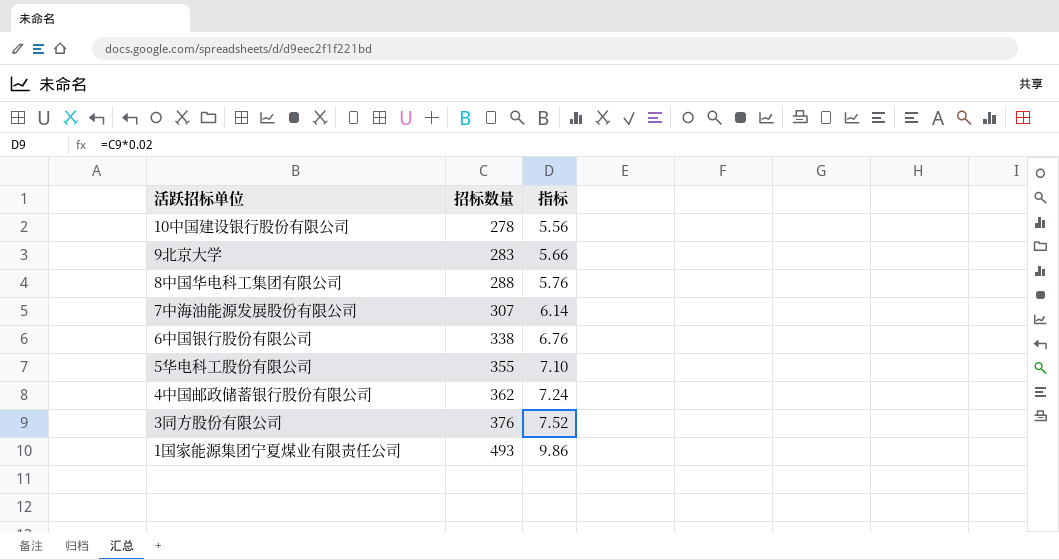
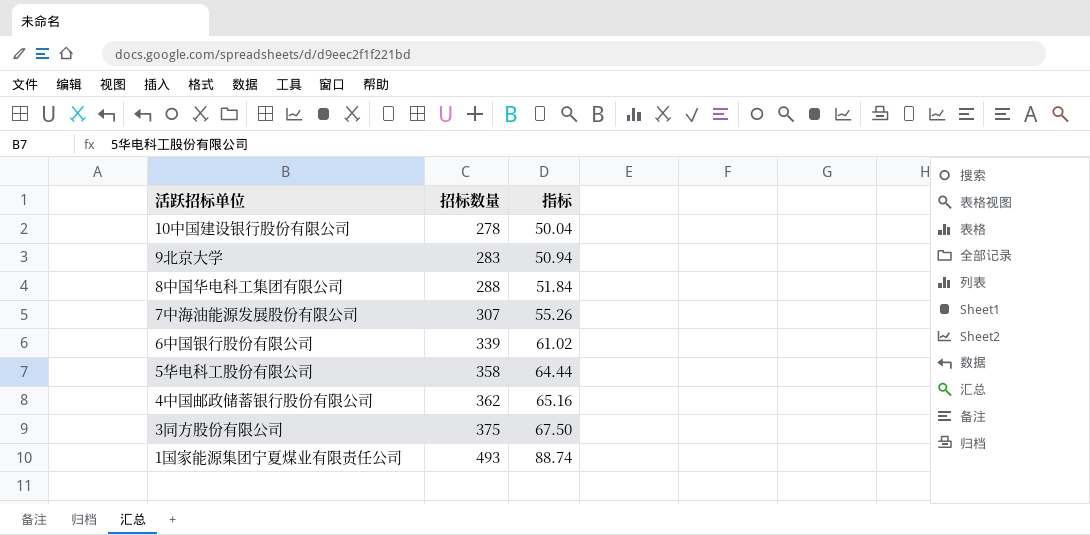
column 指标 | formula: [招标数量] * 0.02 -> [招标数量] * 0.18
6中国银行股份有限公司 | 招标数量: 338 -> 339
5华电科工股份有限公司 | 招标数量: 355 -> 358
3同方股份有限公司 | 招标数量: 376 -> 375

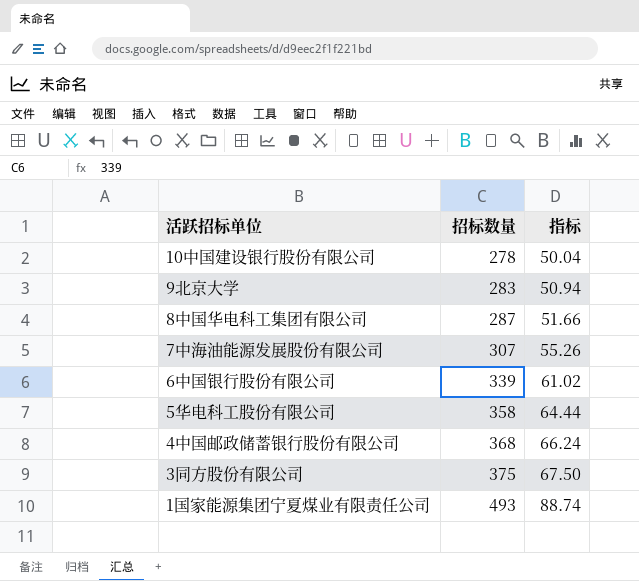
8中国华电科工集团有限公司 | 招标数量: 288 -> 287
8中国华电科工集团有限公司 | 指标: 51.84 -> 51.66
4中国邮政储蓄银行股份有限公司 | 招标数量: 362 -> 368
4中国邮政储蓄银行股份有限公司 | 指标: 65.16 -> 66.24

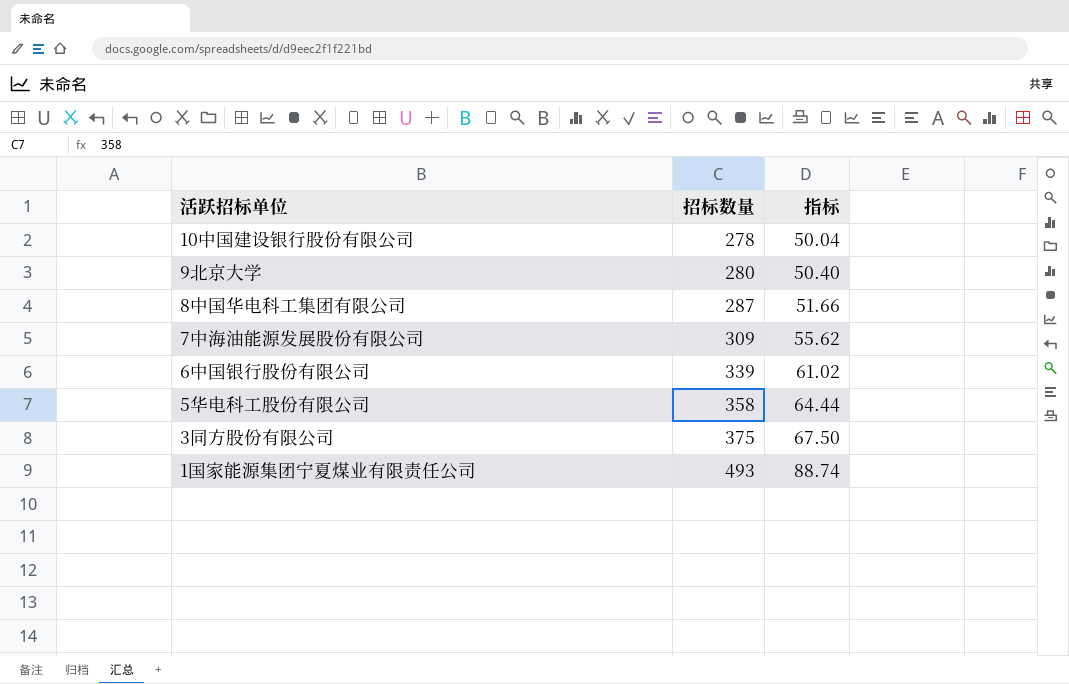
row 4中国邮政储蓄银行股份有限公司: 368 | 66.24 -> none
9北京大学 | 招标数量: 283 -> 280
9北京大学 | 指标: 50.94 -> 50.40
7中海油能源发展股份有限公司 | 招标数量: 307 -> 309
7中海油能源发展股份有限公司 | 指标: 55.26 -> 55.62

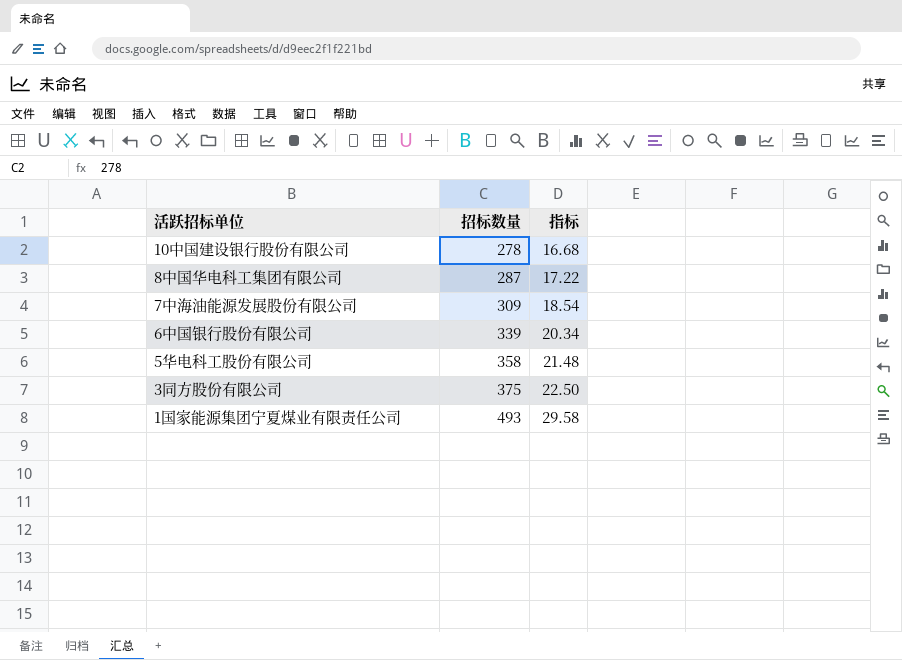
column 指标 | formula: [招标数量] * 0.18 -> [招标数量] * 0.06
row 9北京大学: 280 | 50.40 -> none

